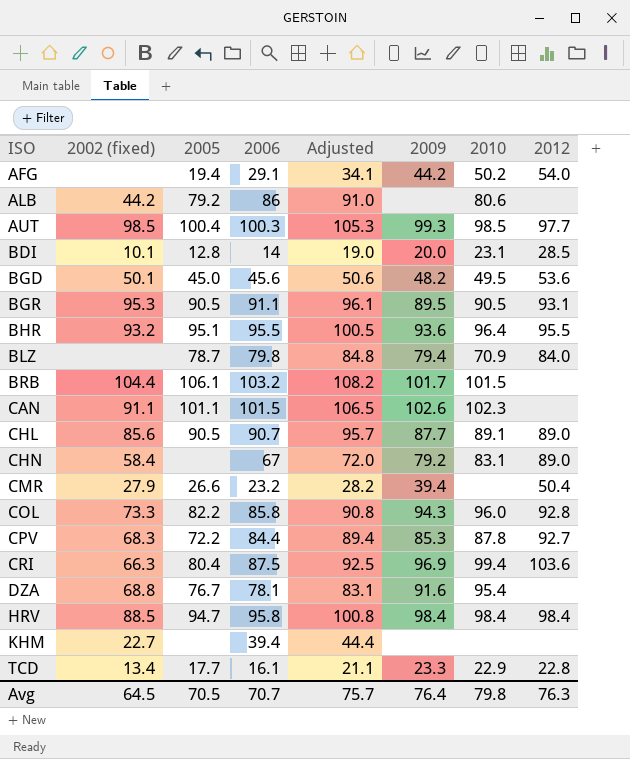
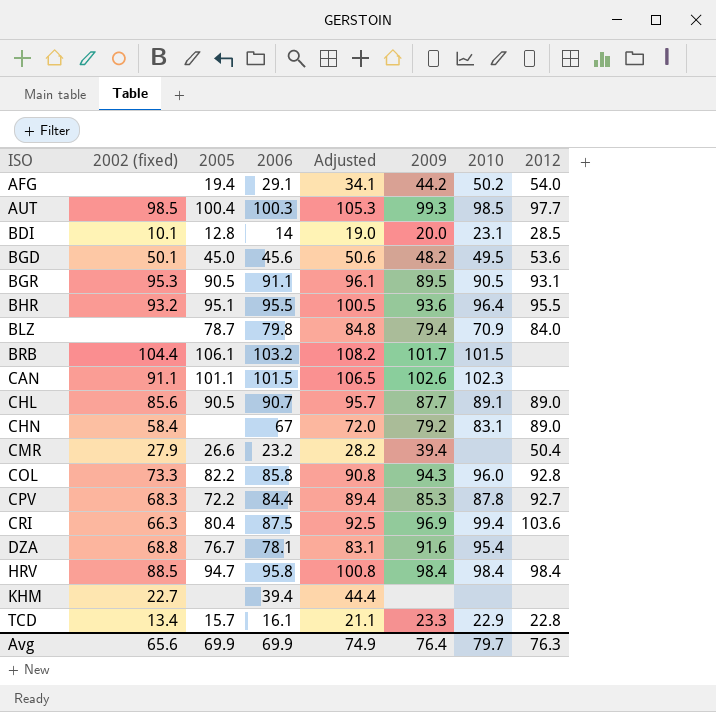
row ALB: 44.2 | 79.2 | 86 | 91.0 | none | 80.6 | none -> none
TCD | 2005: 17.7 -> 15.7
Avg | 2002 (fixed): 64.5 -> 65.6
Avg | 2005: 70.5 -> 69.9
Avg | 2006: 70.7 -> 69.9
Avg | Adjusted: 75.7 -> 74.9
Avg | 2010: 79.8 -> 79.7

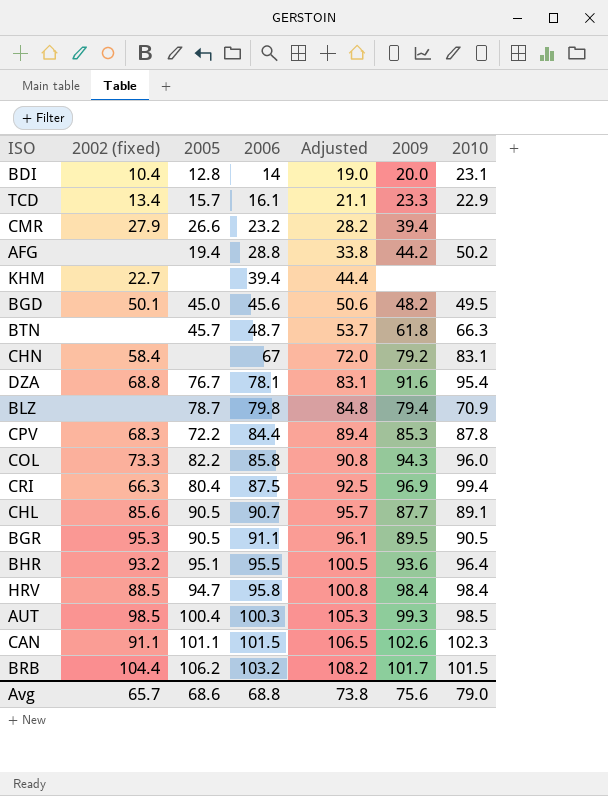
row order: ISO ascending -> 2006 ascending
column 2012 | position: 8 -> none
BDI | 2002 (fixed): 10.1 -> 10.4
AFG | 2006: 29.1 -> 28.8
AFG | Adjusted: 34.1 -> 33.8
row BTN: none -> none | 45.7 | 48.7 | 53.7 | 61.8 | 66.3
BRB | 2005: 106.1 -> 106.2
Avg | 2002 (fixed): 65.6 -> 65.7
Avg | 2005: 69.9 -> 68.6
Avg | 2006: 69.9 -> 68.8
Avg | Adjusted: 74.9 -> 73.8
Avg | 2009: 76.4 -> 75.6
Avg | 2010: 79.7 -> 79.0

